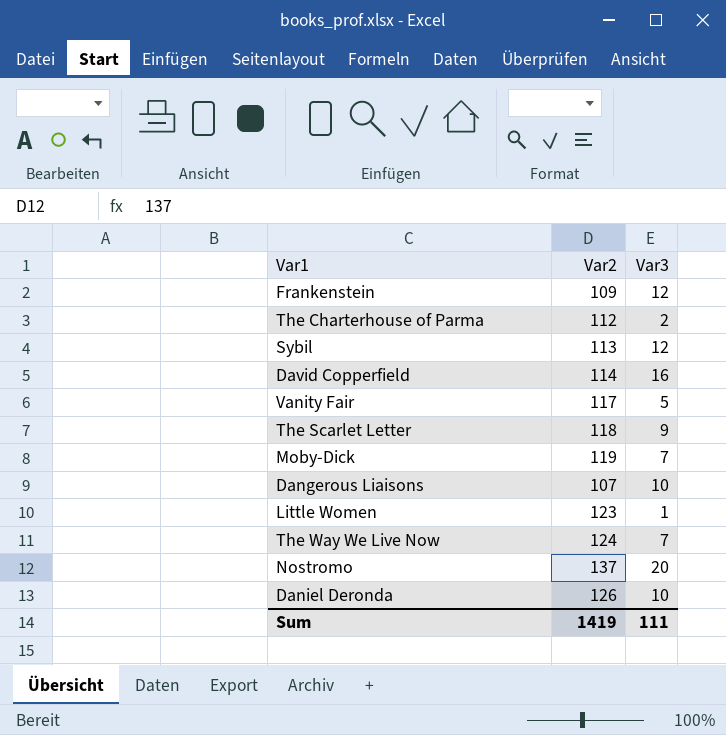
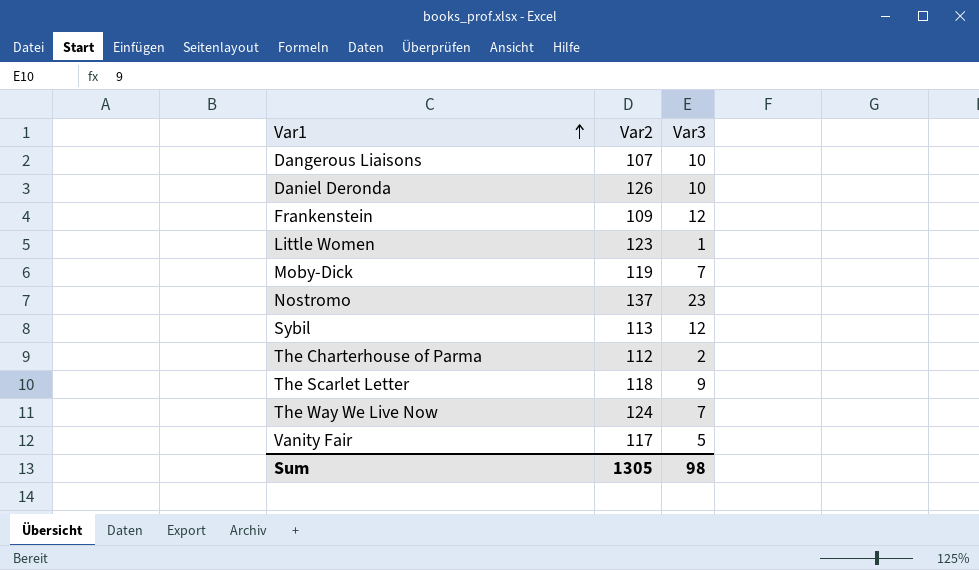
row order: none -> Var1 ascending
row David Copperfield: 114 | 16 -> none
Nostromo | Var3: 20 -> 23
Sum | Var2: 1419 -> 1305
Sum | Var3: 111 -> 98

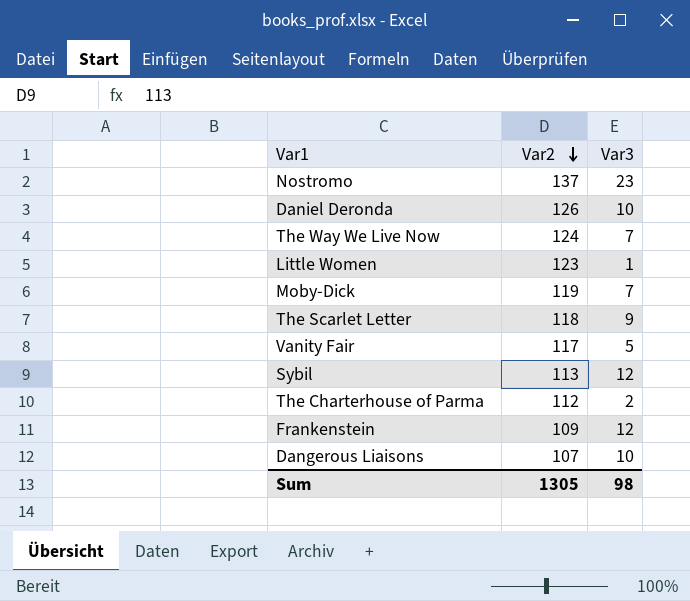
row order: Var1 ascending -> Var2 descending

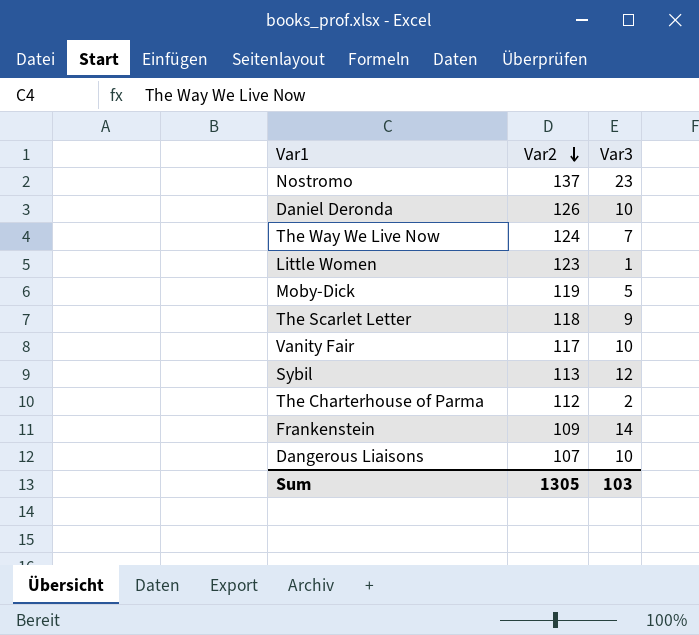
Moby-Dick | Var3: 7 -> 5
Vanity Fair | Var3: 5 -> 10
Frankenstein | Var3: 12 -> 14
Sum | Var3: 98 -> 103

